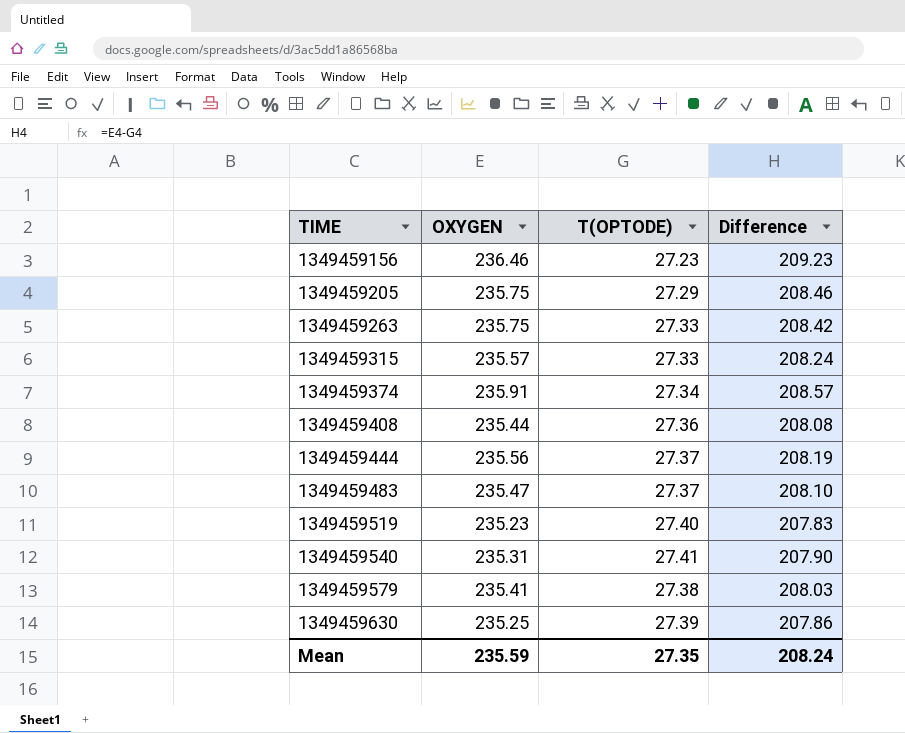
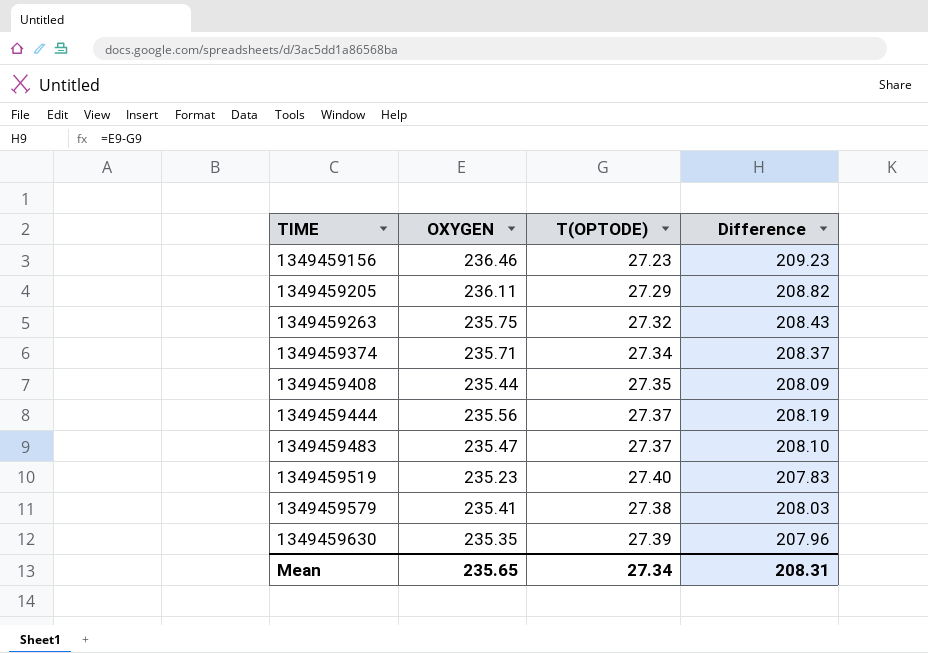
row 1349459315: 235.57 | 27.33 | 208.24 -> none
row 1349459540: 235.31 | 27.41 | 207.90 -> none
1349459205 | OXYGEN: 235.75 -> 236.11
1349459205 | Difference: 208.46 -> 208.82
1349459263 | T(OPTODE): 27.33 -> 27.32
1349459263 | Difference: 208.42 -> 208.43
1349459374 | OXYGEN: 235.91 -> 235.71
1349459374 | Difference: 208.57 -> 208.37
1349459408 | T(OPTODE): 27.36 -> 27.35
1349459408 | Difference: 208.08 -> 208.09
1349459630 | OXYGEN: 235.25 -> 235.35
1349459630 | Difference: 207.86 -> 207.96
Mean | OXYGEN: 235.59 -> 235.65
Mean | T(OPTODE): 27.35 -> 27.34
Mean | Difference: 208.24 -> 208.31

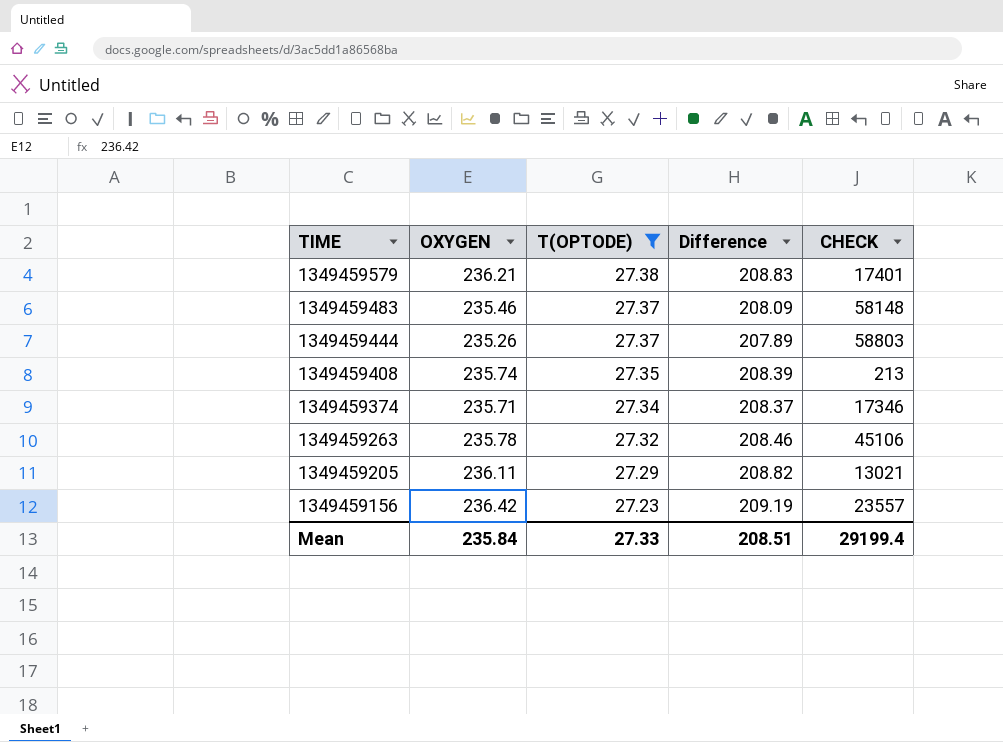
filter: none -> T(OPTODE) <= 27.38
row order: TIME ascending -> TIME descending
column CHECK | position: none -> 5
1349459579 | OXYGEN: 235.41 -> 236.21
1349459579 | Difference: 208.03 -> 208.83
1349459483 | OXYGEN: 235.47 -> 235.46
1349459483 | Difference: 208.10 -> 208.09
1349459444 | OXYGEN: 235.56 -> 235.26
1349459444 | Difference: 208.19 -> 207.89
1349459408 | OXYGEN: 235.44 -> 235.74
1349459408 | Difference: 208.09 -> 208.39
1349459263 | OXYGEN: 235.75 -> 235.78
1349459263 | Difference: 208.43 -> 208.46
1349459156 | OXYGEN: 236.46 -> 236.42
1349459156 | Difference: 209.23 -> 209.19
Mean | OXYGEN: 235.65 -> 235.84
Mean | T(OPTODE): 27.34 -> 27.33
Mean | Difference: 208.31 -> 208.51

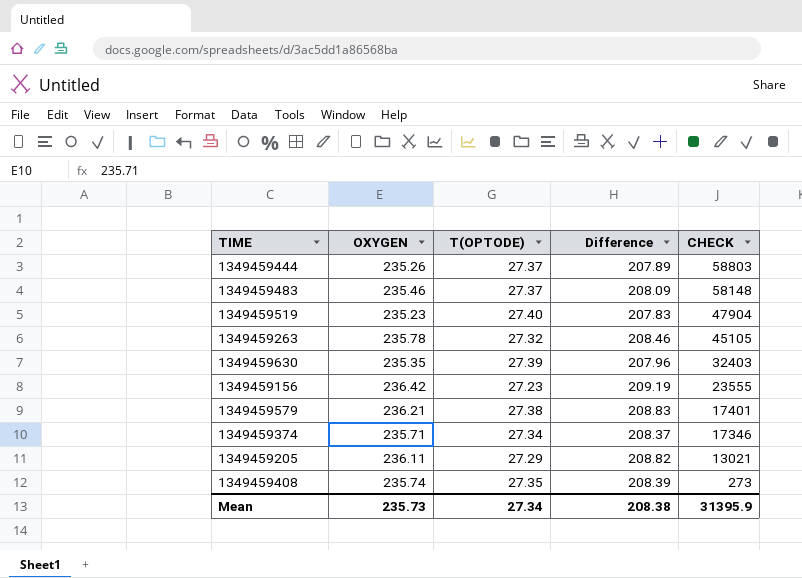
filter: T(OPTODE) <= 27.38 -> none
row order: TIME descending -> CHECK descending
1349459263 | CHECK: 45106 -> 45105
1349459156 | CHECK: 23557 -> 23555
1349459408 | CHECK: 213 -> 273
Mean | OXYGEN: 235.84 -> 235.73
Mean | T(OPTODE): 27.33 -> 27.34
Mean | Difference: 208.51 -> 208.38
Mean | CHECK: 29199.4 -> 31395.9

